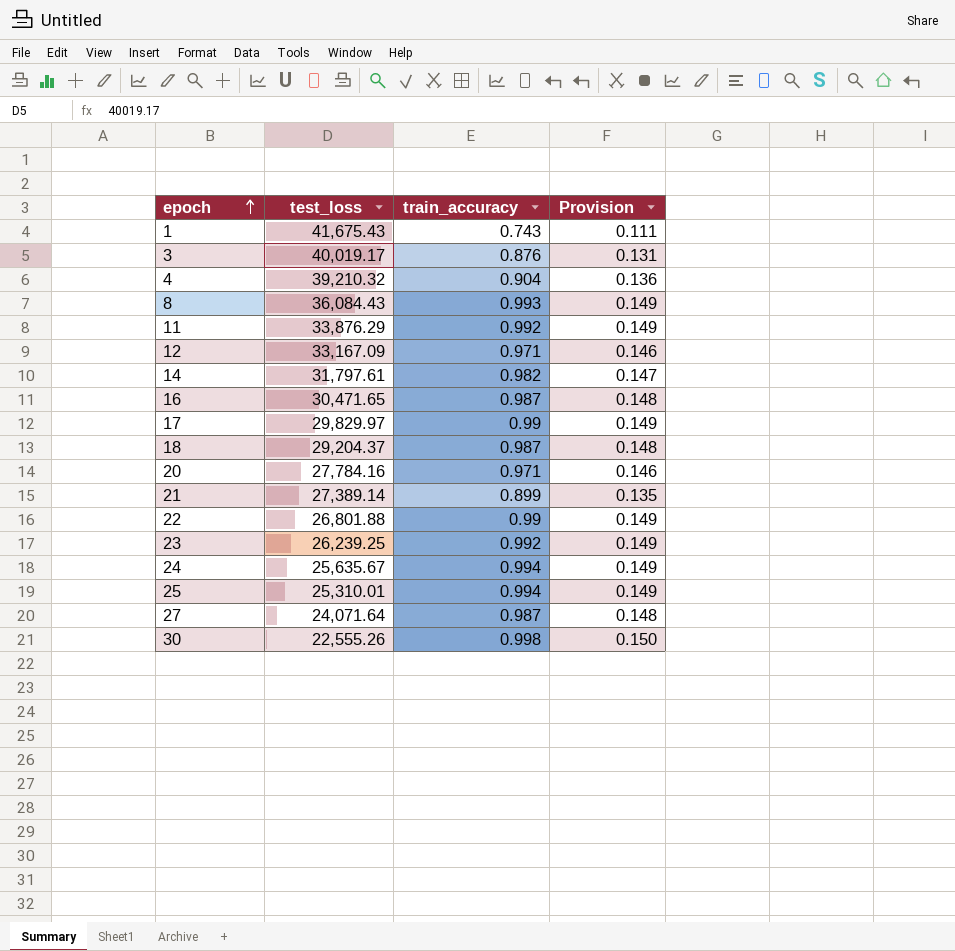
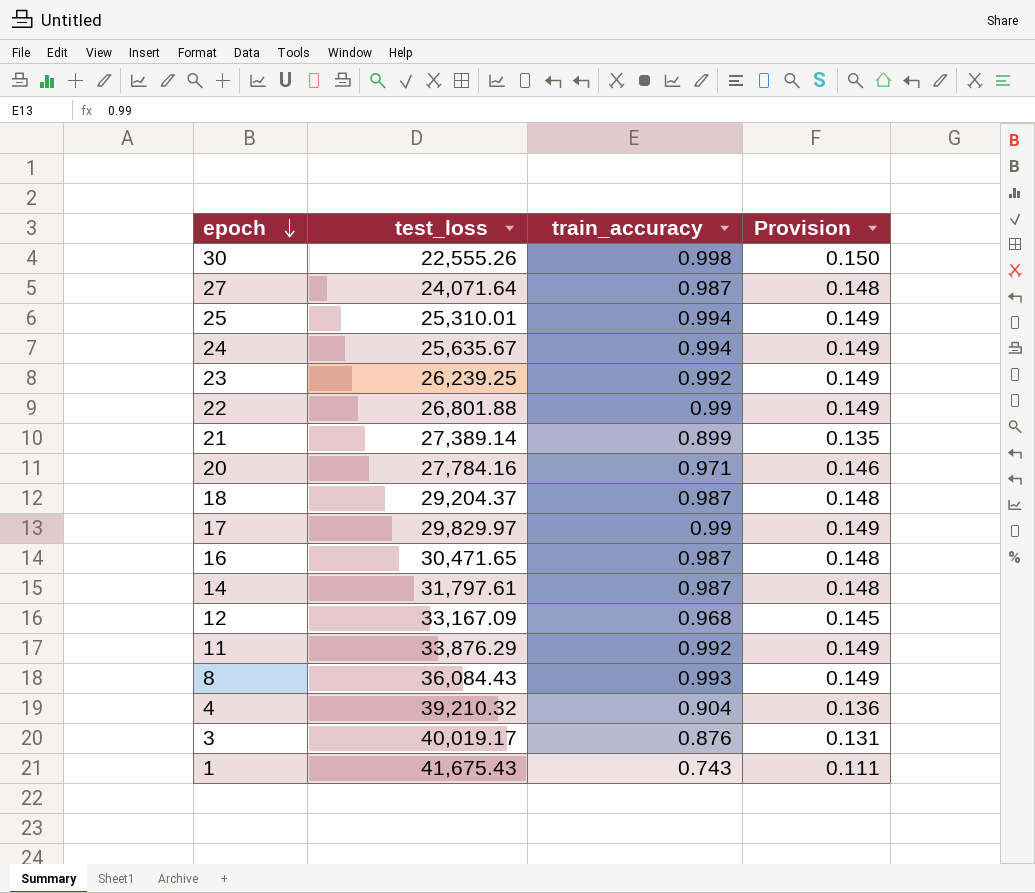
row order: epoch ascending -> epoch descending
14 | train_accuracy: 0.982 -> 0.987
14 | Provision: 0.147 -> 0.148
12 | train_accuracy: 0.971 -> 0.968
12 | Provision: 0.146 -> 0.145

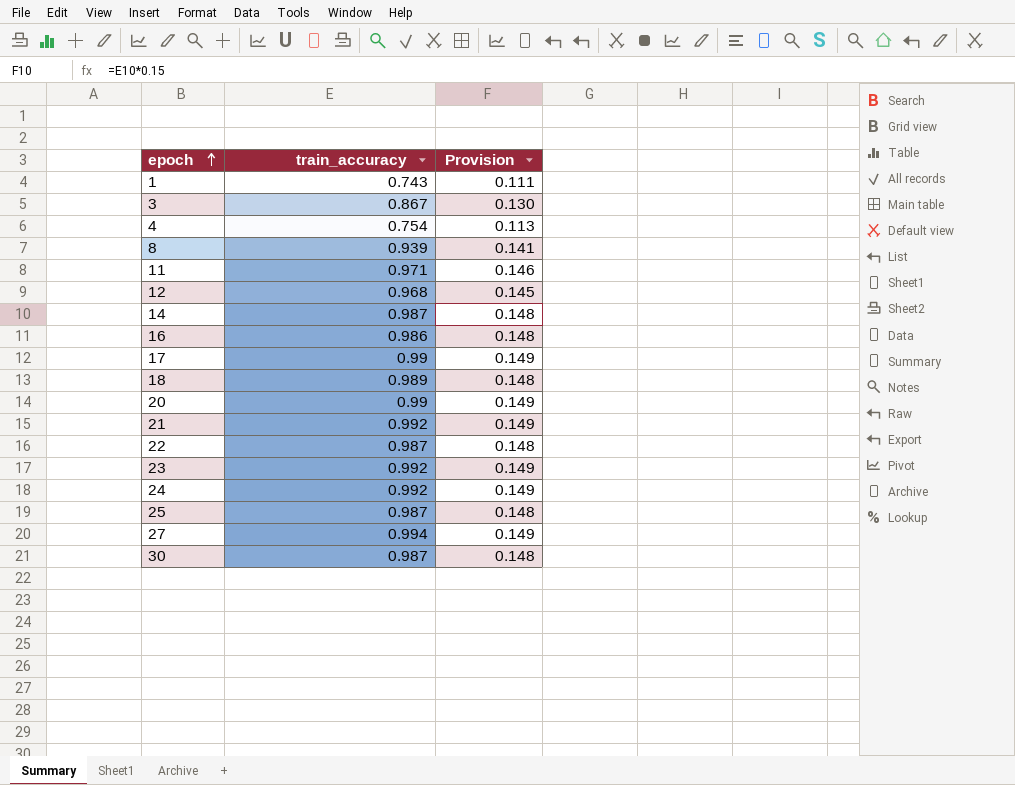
row order: epoch descending -> epoch ascending
column test_loss | position: 2 -> none
3 | train_accuracy: 0.876 -> 0.867
3 | Provision: 0.131 -> 0.130
4 | train_accuracy: 0.904 -> 0.754
4 | Provision: 0.136 -> 0.113
8 | train_accuracy: 0.993 -> 0.939
8 | Provision: 0.149 -> 0.141
11 | train_accuracy: 0.992 -> 0.971
11 | Provision: 0.149 -> 0.146
16 | train_accuracy: 0.987 -> 0.986
18 | train_accuracy: 0.987 -> 0.989
20 | train_accuracy: 0.971 -> 0.99
20 | Provision: 0.146 -> 0.149
21 | train_accuracy: 0.899 -> 0.992
21 | Provision: 0.135 -> 0.149
22 | train_accuracy: 0.99 -> 0.987
22 | Provision: 0.149 -> 0.148
24 | train_accuracy: 0.994 -> 0.992
25 | train_accuracy: 0.994 -> 0.987
25 | Provision: 0.149 -> 0.148
27 | train_accuracy: 0.987 -> 0.994
27 | Provision: 0.148 -> 0.149
30 | train_accuracy: 0.998 -> 0.987
30 | Provision: 0.150 -> 0.148

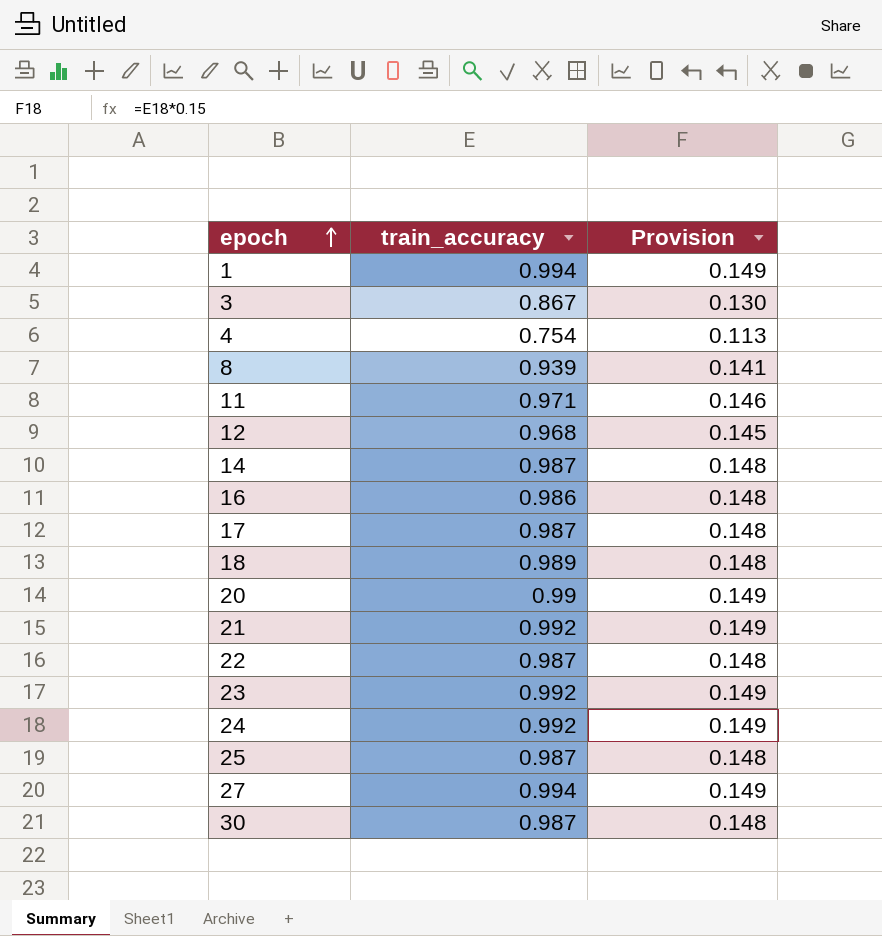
1 | train_accuracy: 0.743 -> 0.994
1 | Provision: 0.111 -> 0.149
17 | train_accuracy: 0.99 -> 0.987
17 | Provision: 0.149 -> 0.148

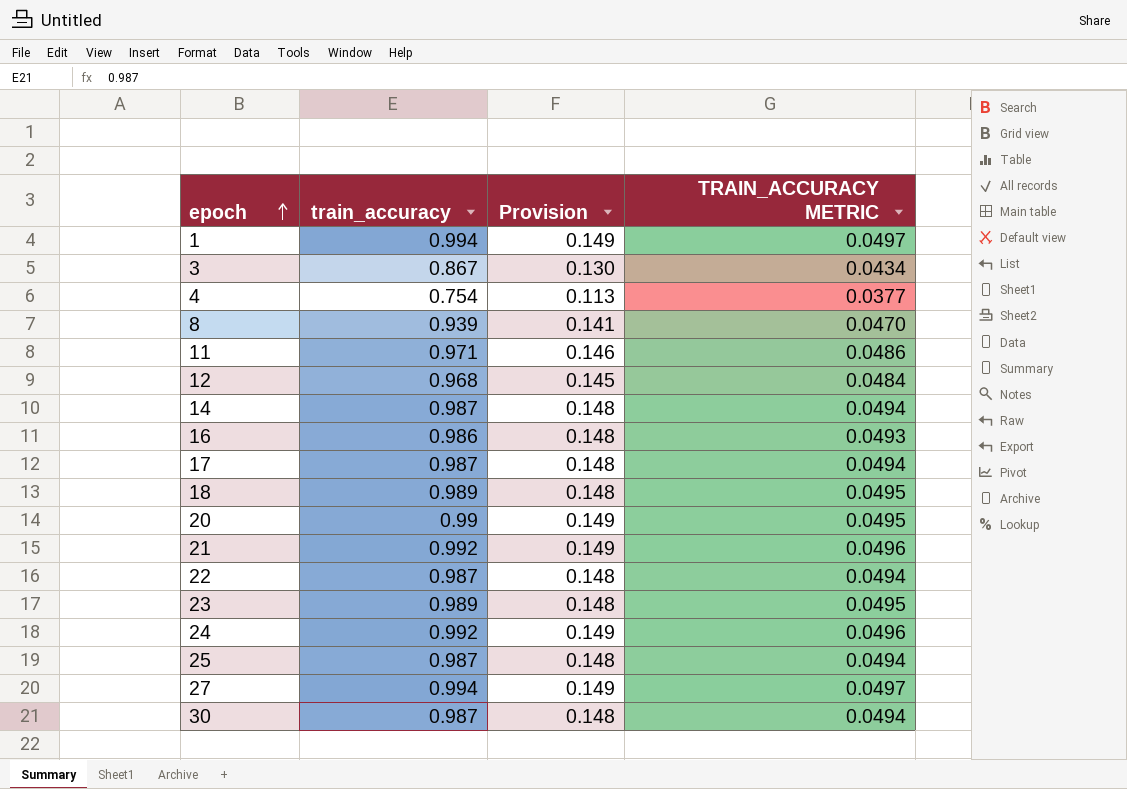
column TRAIN_ACCURACY METRIC | formula: none -> [train_accuracy] * 0.05
23 | train_accuracy: 0.992 -> 0.989
23 | Provision: 0.149 -> 0.148

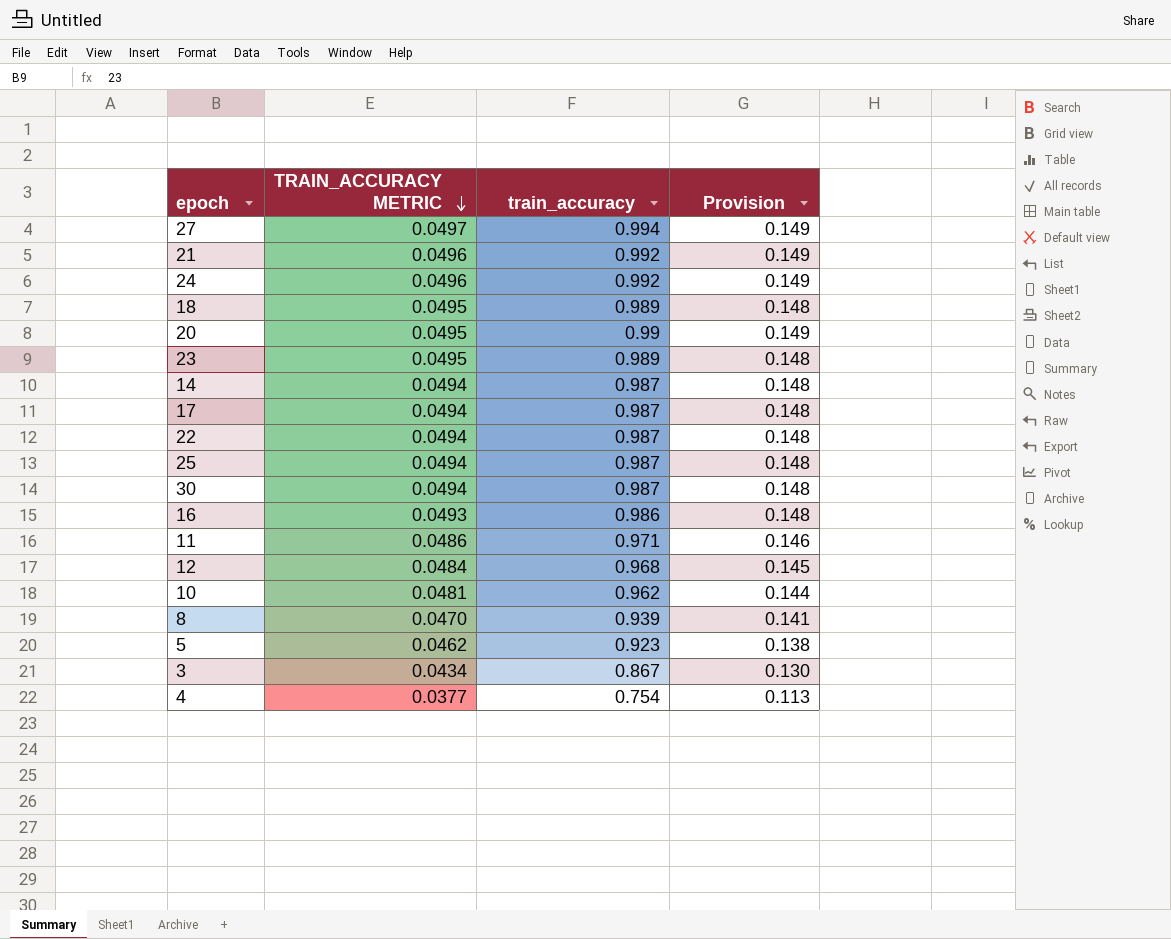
row order: epoch ascending -> TRAIN_ACCURACY METRIC descending
column TRAIN_ACCURACY METRIC | position: 4 -> 2
row 1: 0.994 | 0.149 | 0.0497 -> none
row 10: none -> 0.0481 | 0.962 | 0.144
row 5: none -> 0.0462 | 0.923 | 0.138

